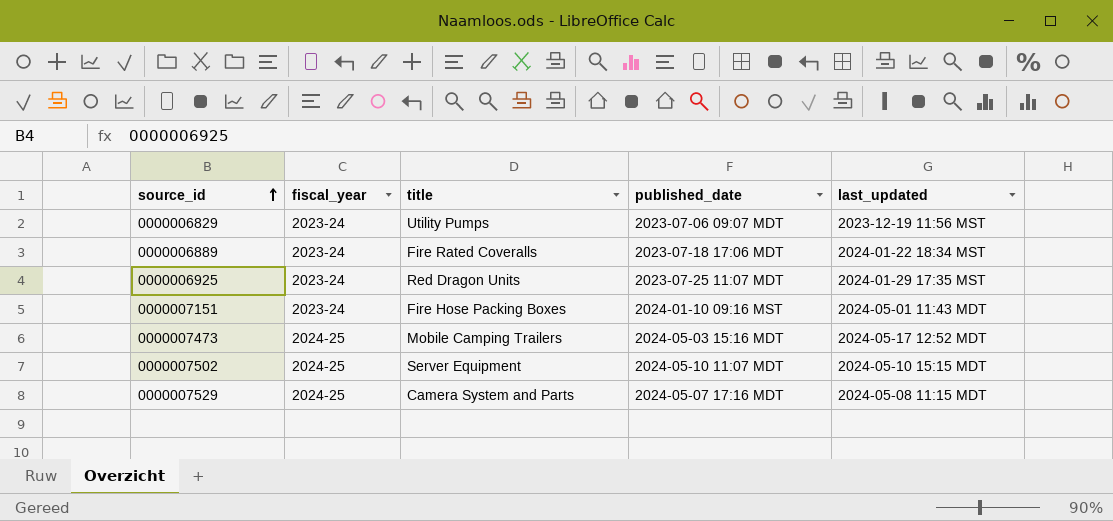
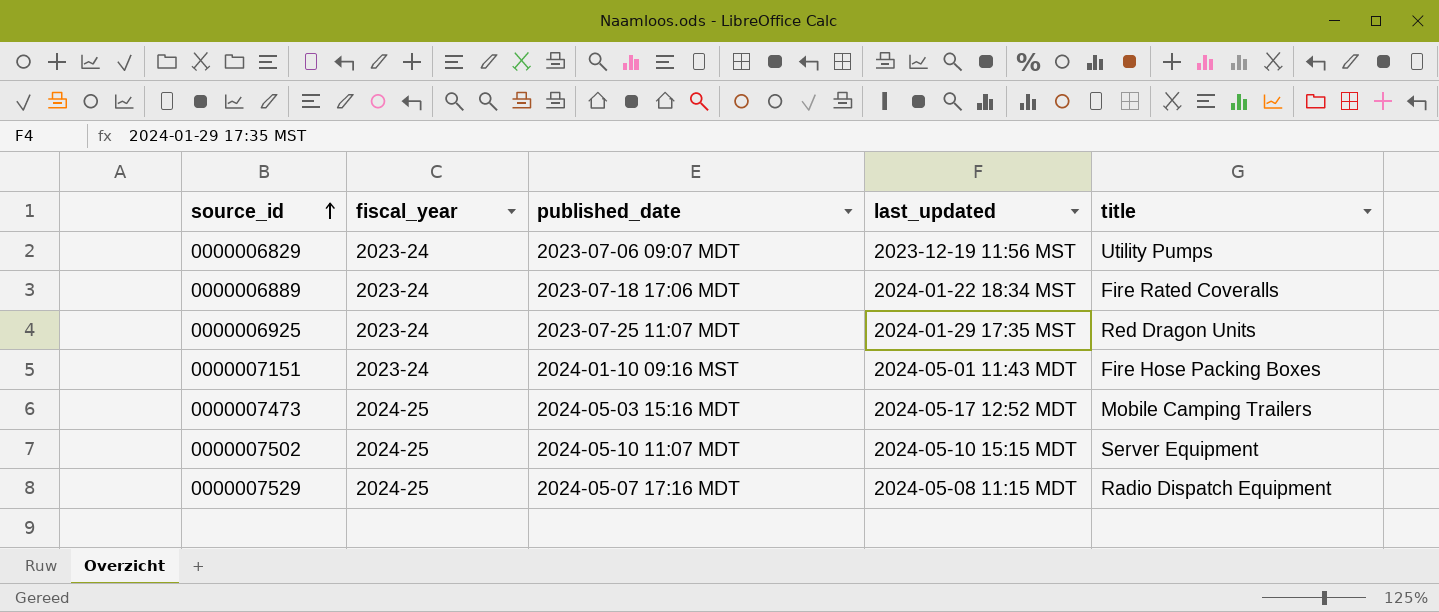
column title | position: 3 -> 5
0000007529 | title: Camera System and Parts -> Radio Dispatch Equipment

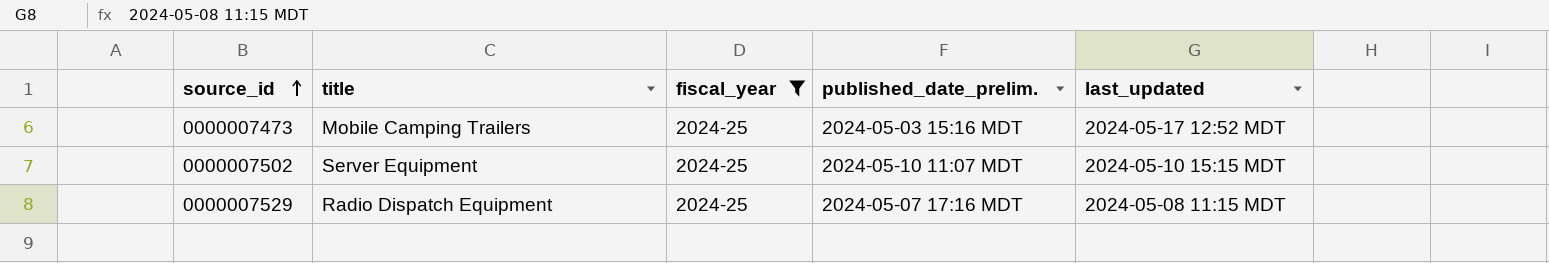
filter: none -> fiscal_year = 2024-25
column title | position: 5 -> 2
column name: published_date -> published_date_prelim.

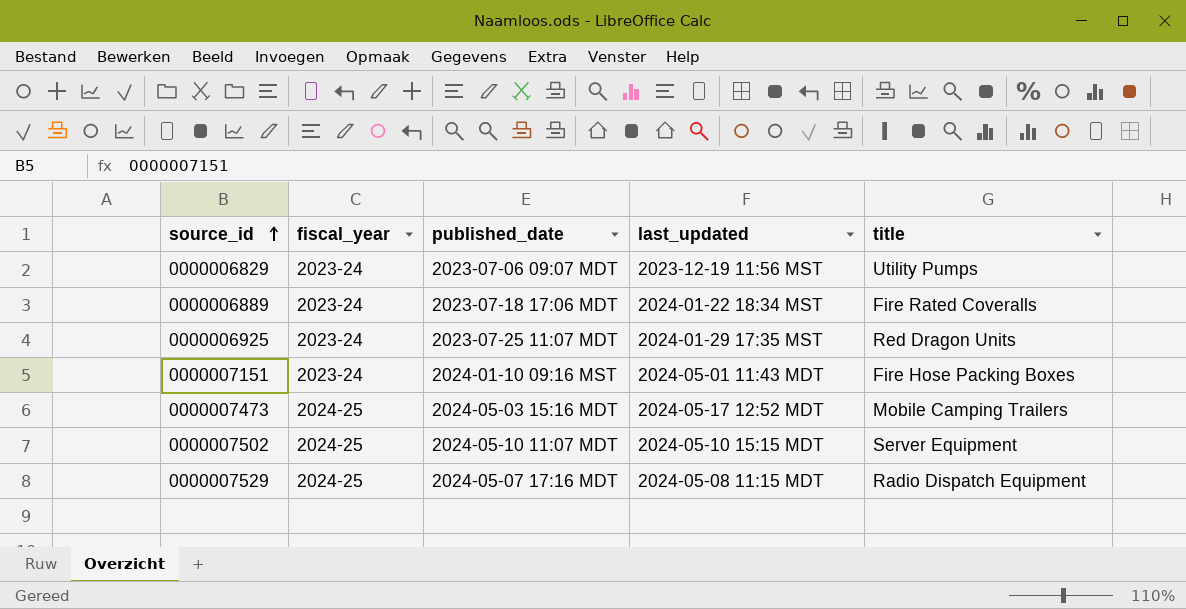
filter: fiscal_year = 2024-25 -> none
column name: published_date_prelim. -> published_date
column title | position: 2 -> 5

